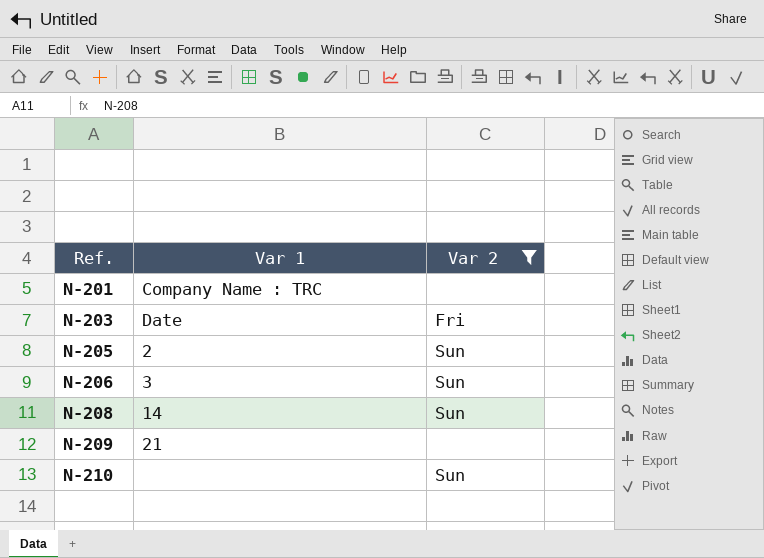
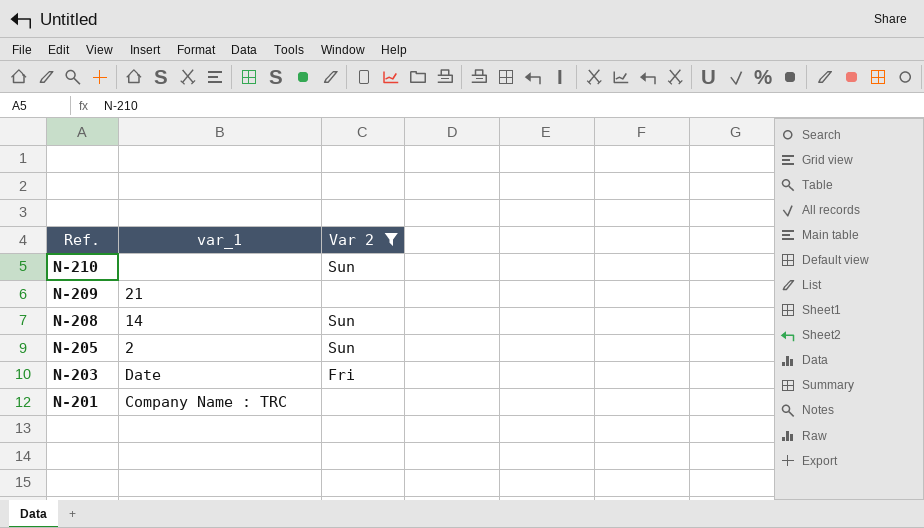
row order: Ref. ascending -> Ref. descending
column name: Var 1 -> var_1
row N-206: 3 | Sun -> none

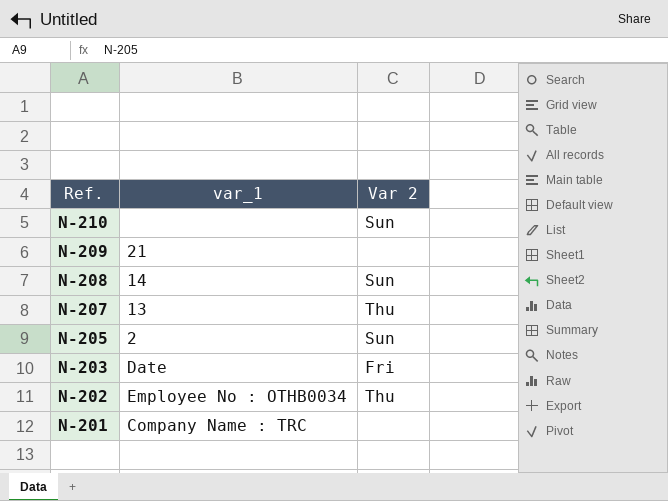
filter: Var 2 != Thu -> none

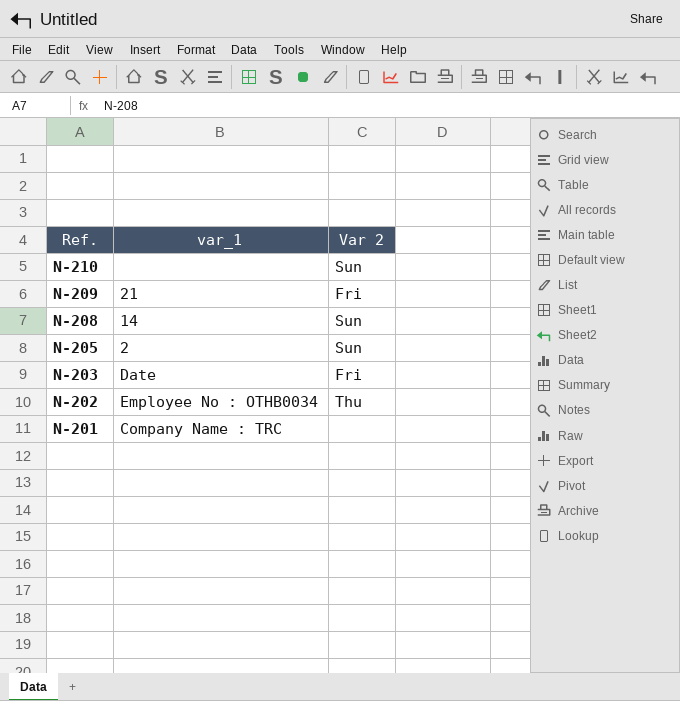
row N-207: 13 | Thu -> none
N-209 | Var 2: none -> Fri

